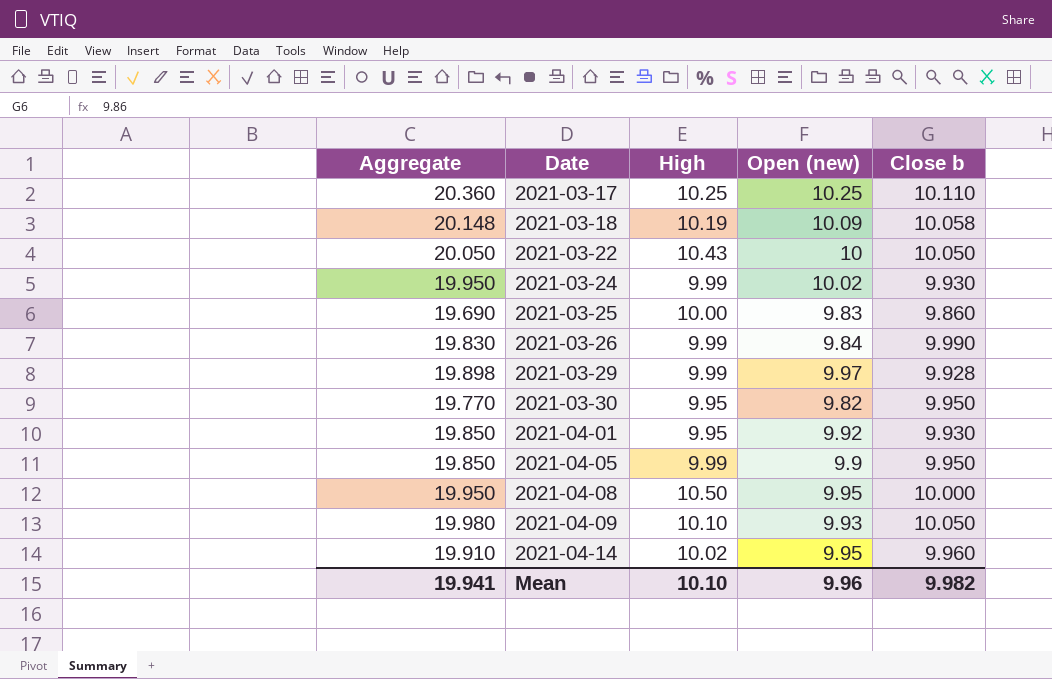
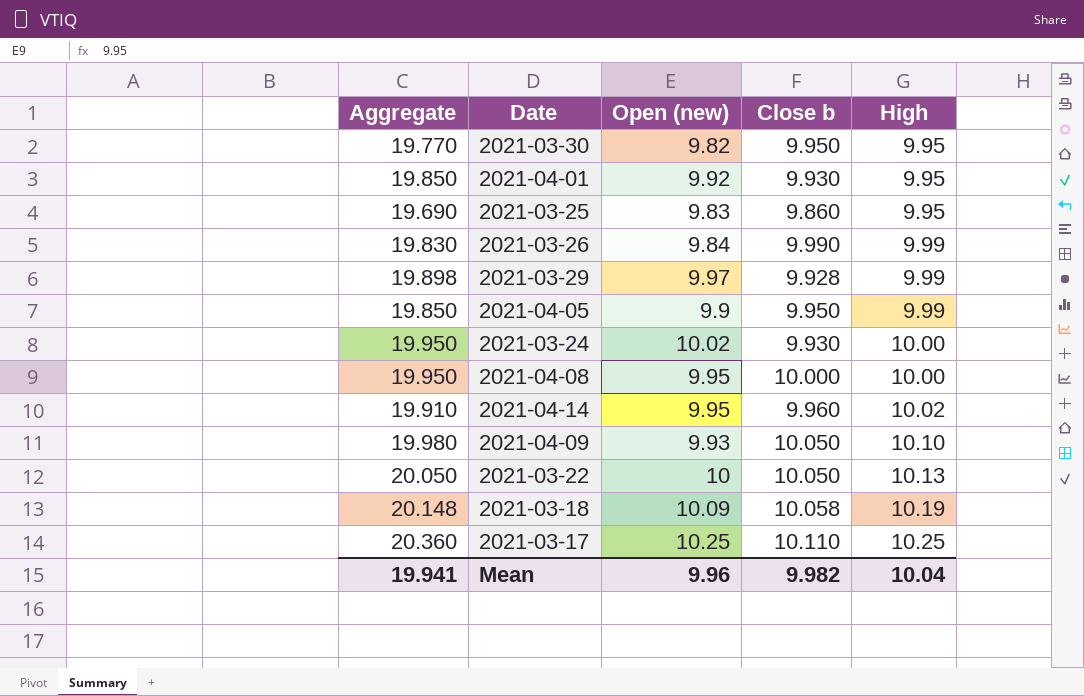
row order: Date ascending -> High ascending
column High | position: 3 -> 5
2021-03-25 | High: 10.00 -> 9.95
2021-03-24 | High: 9.99 -> 10.00
2021-04-08 | High: 10.50 -> 10.00
2021-03-22 | High: 10.43 -> 10.13
Mean | High: 10.10 -> 10.04

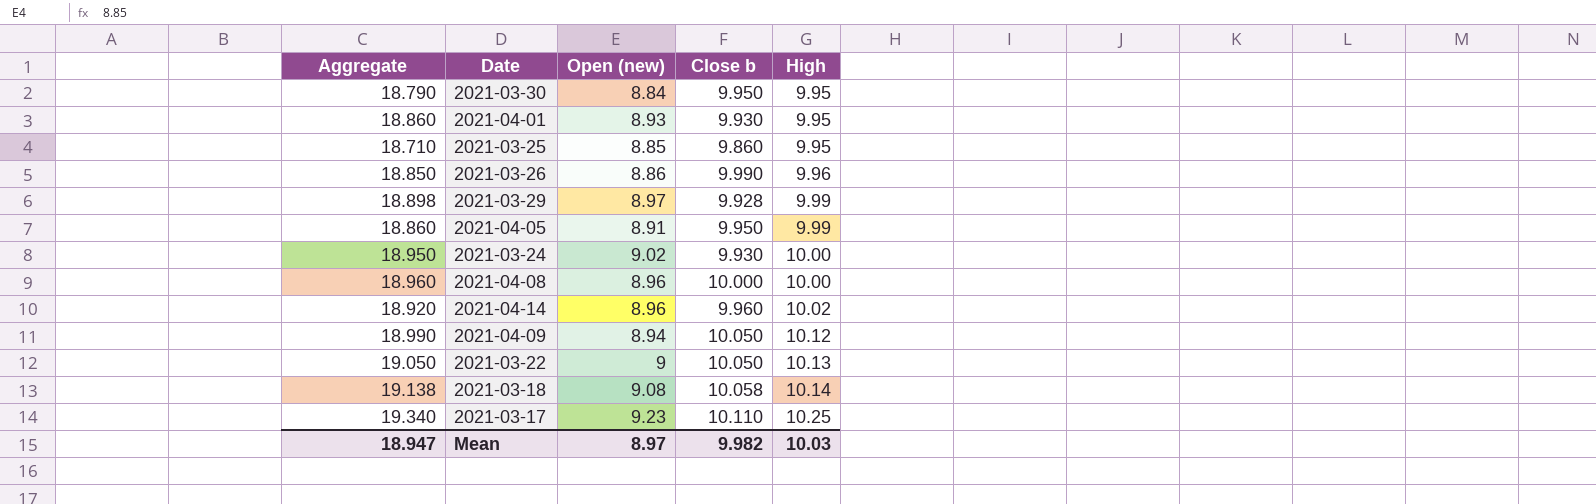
2021-03-30 | Aggregate: 19.770 -> 18.790
2021-03-30 | Open (new): 9.82 -> 8.84
2021-04-01 | Aggregate: 19.850 -> 18.860
2021-04-01 | Open (new): 9.92 -> 8.93
2021-03-25 | Aggregate: 19.690 -> 18.710
2021-03-25 | Open (new): 9.83 -> 8.85
2021-03-26 | Aggregate: 19.830 -> 18.850
2021-03-26 | Open (new): 9.84 -> 8.86
2021-03-26 | High: 9.99 -> 9.96
2021-03-29 | Aggregate: 19.898 -> 18.898
2021-03-29 | Open (new): 9.97 -> 8.97
2021-04-05 | Aggregate: 19.850 -> 18.860
2021-04-05 | Open (new): 9.9 -> 8.91
2021-03-24 | Aggregate: 19.950 -> 18.950
2021-03-24 | Open (new): 10.02 -> 9.02
2021-04-08 | Aggregate: 19.950 -> 18.960
2021-04-08 | Open (new): 9.95 -> 8.96
2021-04-14 | Aggregate: 19.910 -> 18.920
2021-04-14 | Open (new): 9.95 -> 8.96
2021-04-09 | Aggregate: 19.980 -> 18.990
2021-04-09 | Open (new): 9.93 -> 8.94
2021-04-09 | High: 10.10 -> 10.12
2021-03-22 | Aggregate: 20.050 -> 19.050
2021-03-22 | Open (new): 10 -> 9
2021-03-18 | Aggregate: 20.148 -> 19.138
2021-03-18 | Open (new): 10.09 -> 9.08
2021-03-18 | High: 10.19 -> 10.14
2021-03-17 | Aggregate: 20.360 -> 19.340
2021-03-17 | Open (new): 10.25 -> 9.23
Mean | Aggregate: 19.941 -> 18.947
Mean | Open (new): 9.96 -> 8.97
Mean | High: 10.04 -> 10.03

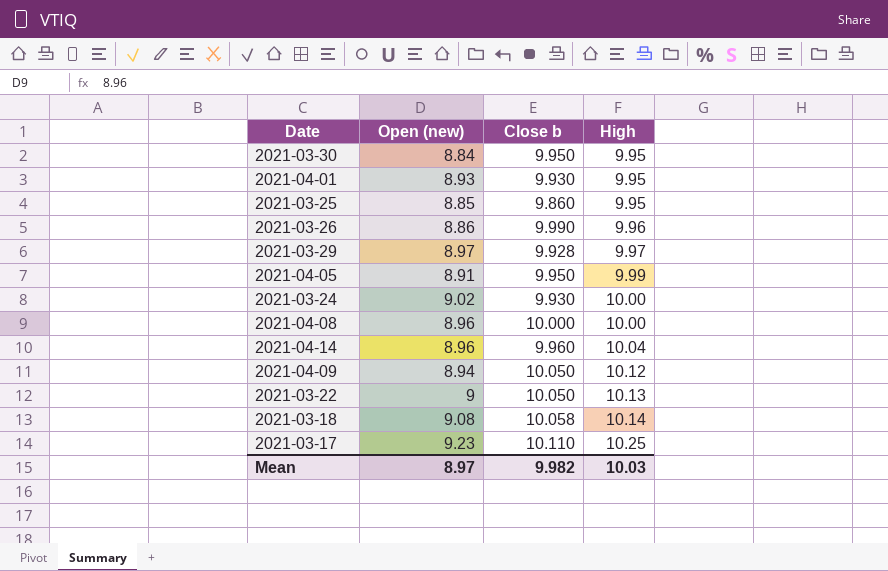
column Aggregate | formula: [Open (new)] + [Close b] -> none
2021-03-29 | High: 9.99 -> 9.97
2021-04-14 | High: 10.02 -> 10.04

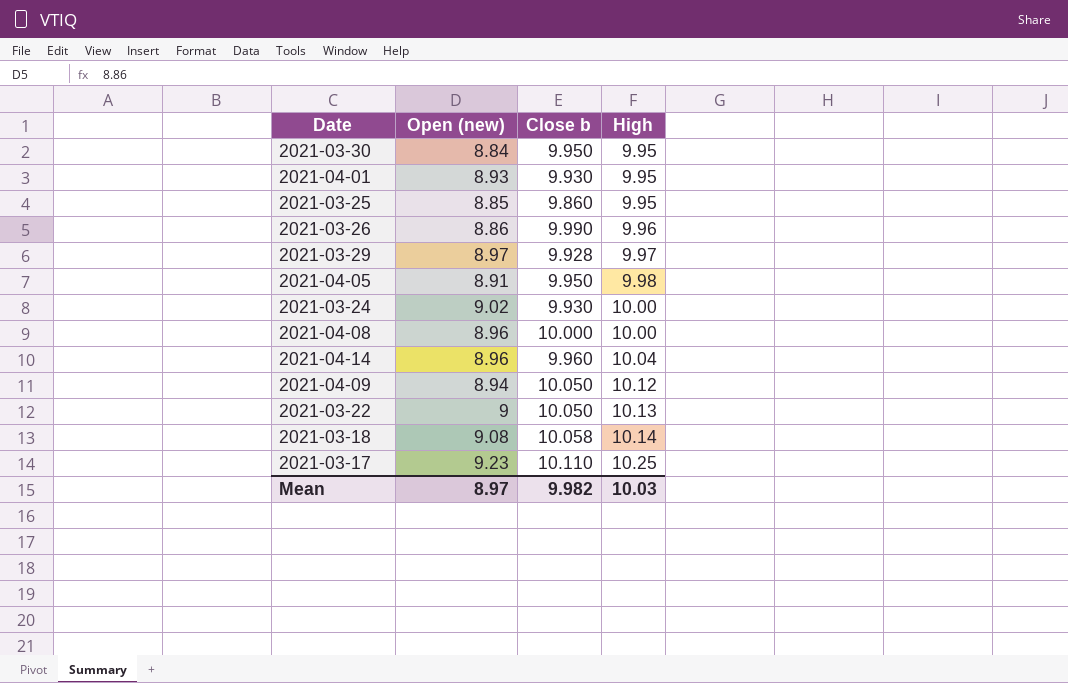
2021-04-05 | High: 9.99 -> 9.98

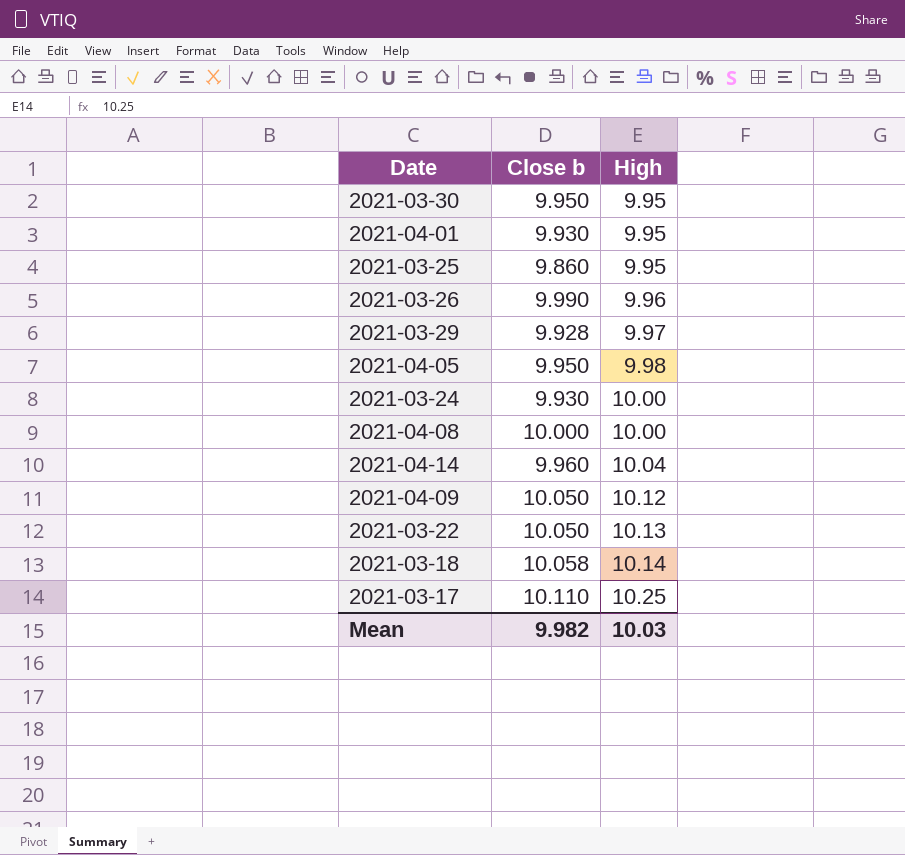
column Open (new) | position: 2 -> none

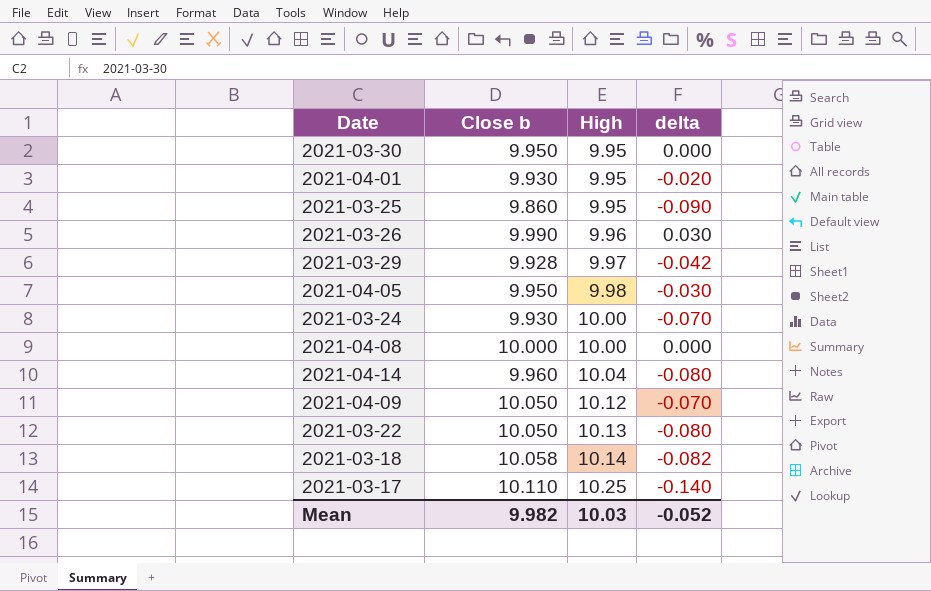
column delta | formula: none -> [Close b] - [High]

